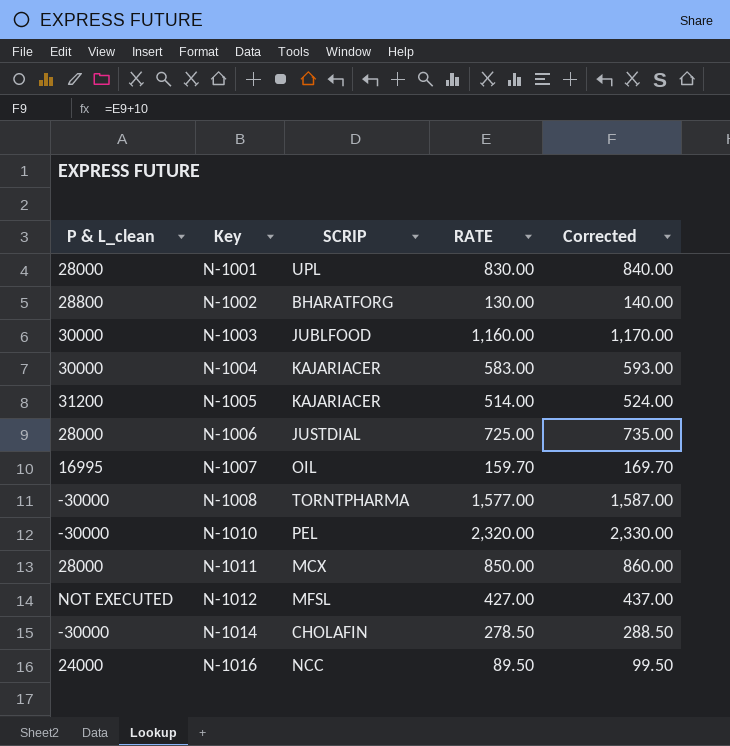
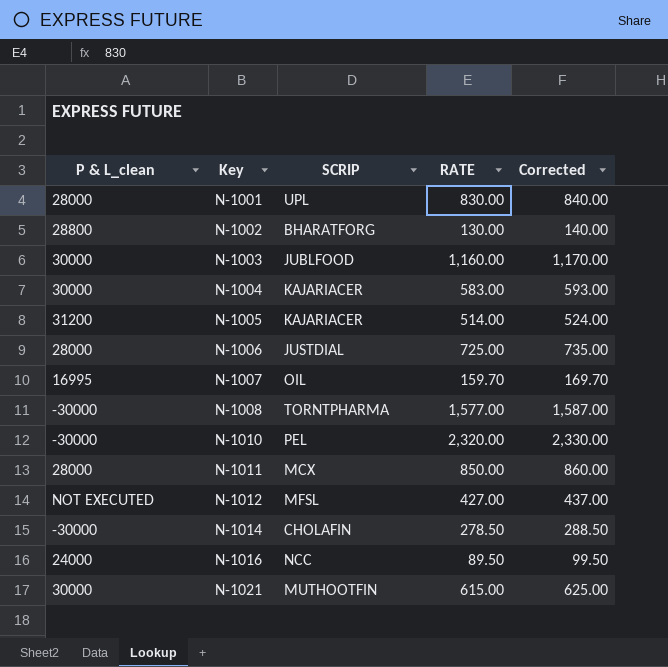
row N-1021: none -> 30000 | MUTHOOTFIN | 615.00 | 625.00

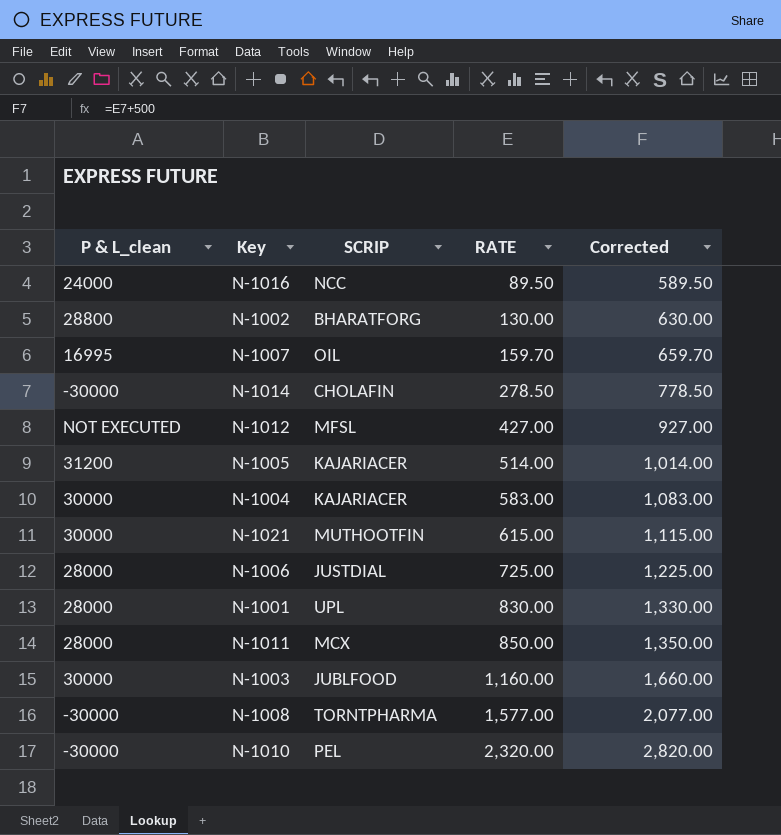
row order: Key ascending -> RATE ascending
column Corrected | formula: [RATE] + 10 -> [RATE] + 500

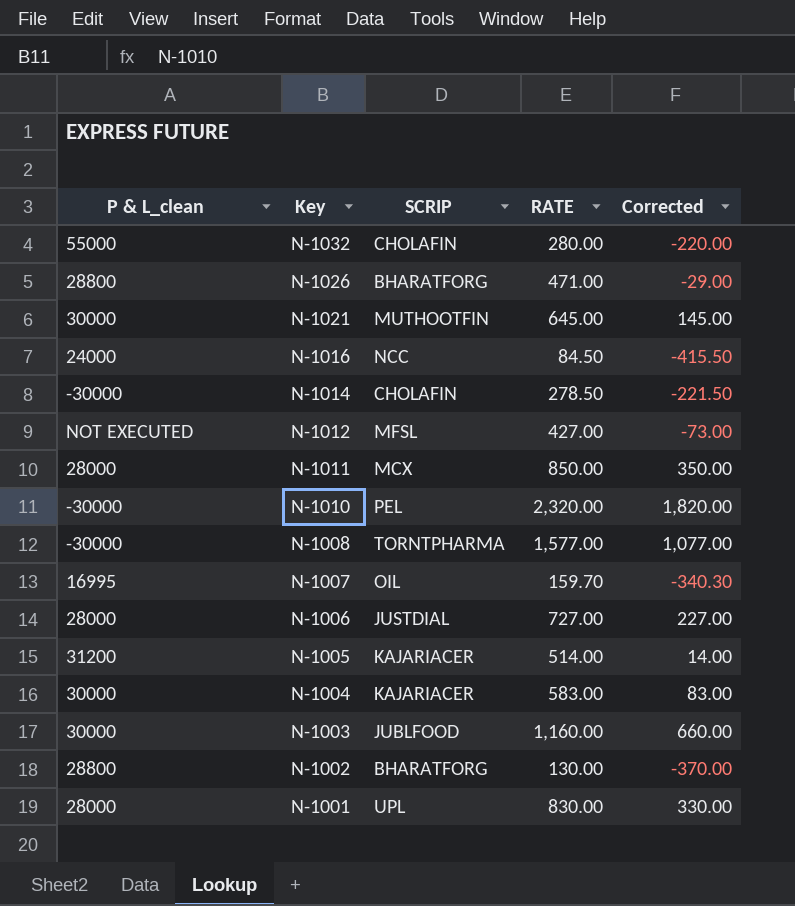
row order: RATE ascending -> Key descending
column Corrected | formula: [RATE] + 500 -> [RATE] - 500
row N-1032: none -> 55000 | CHOLAFIN | 280.00 | -220.00
row N-1026: none -> 28800 | BHARATFORG | 471.00 | -29.00
N-1021 | RATE: 615.00 -> 645.00
N-1016 | RATE: 89.50 -> 84.50
N-1006 | RATE: 725.00 -> 727.00

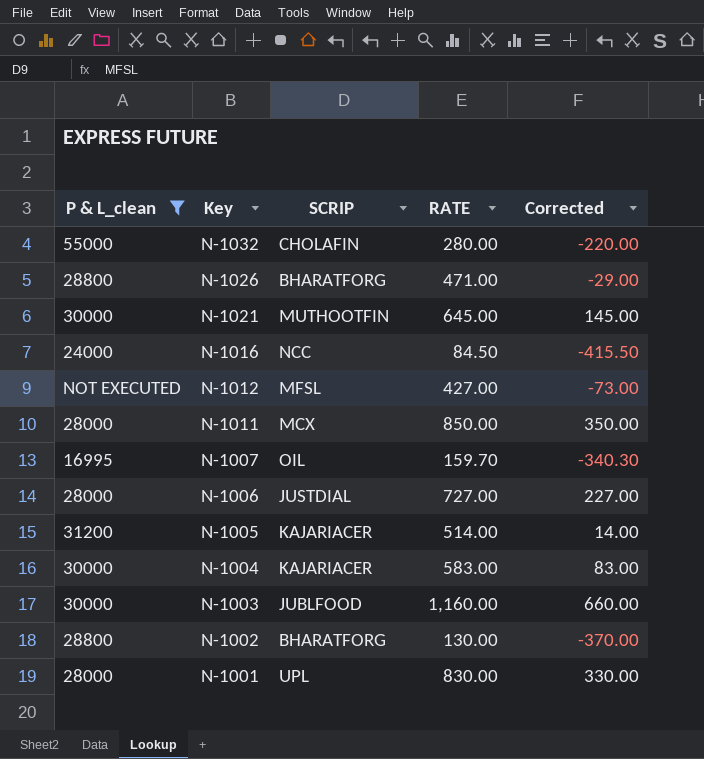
filter: none -> P & L_clean != -30000

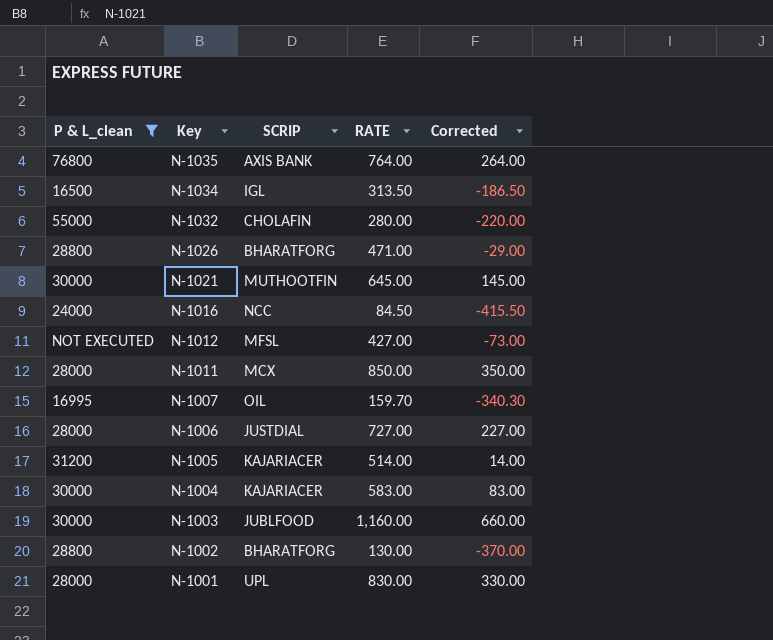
row N-1035: none -> 76800 | AXIS BANK | 764.00 | 264.00
row N-1034: none -> 16500 | IGL | 313.50 | -186.50

